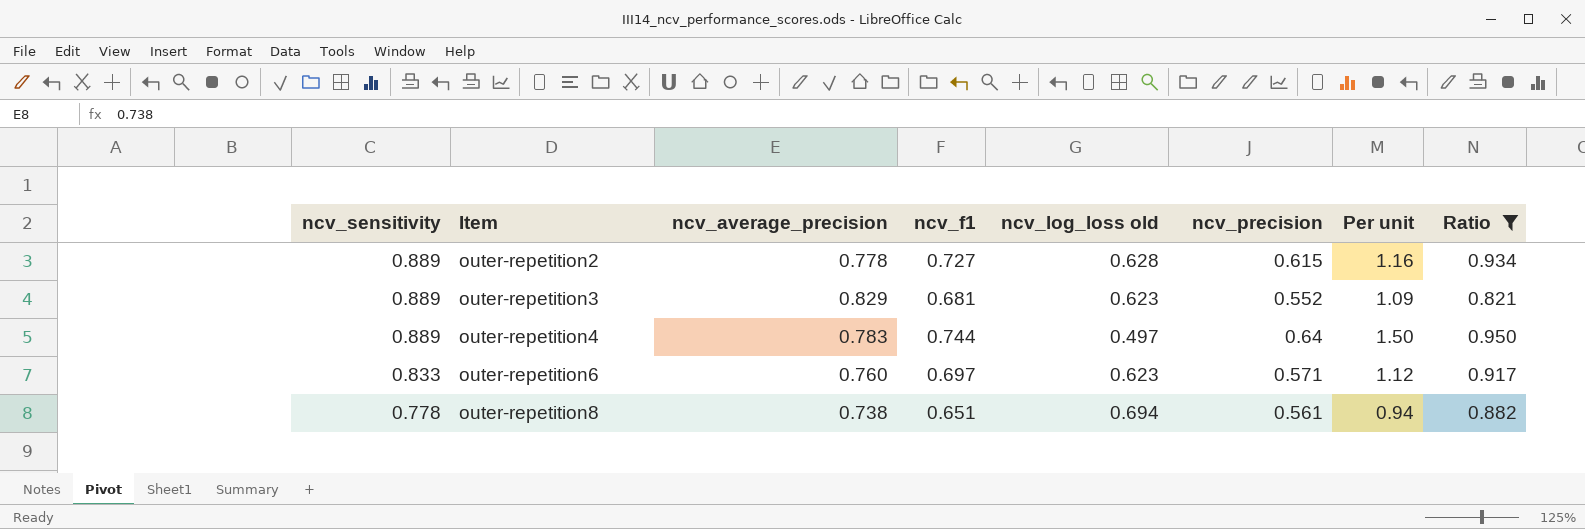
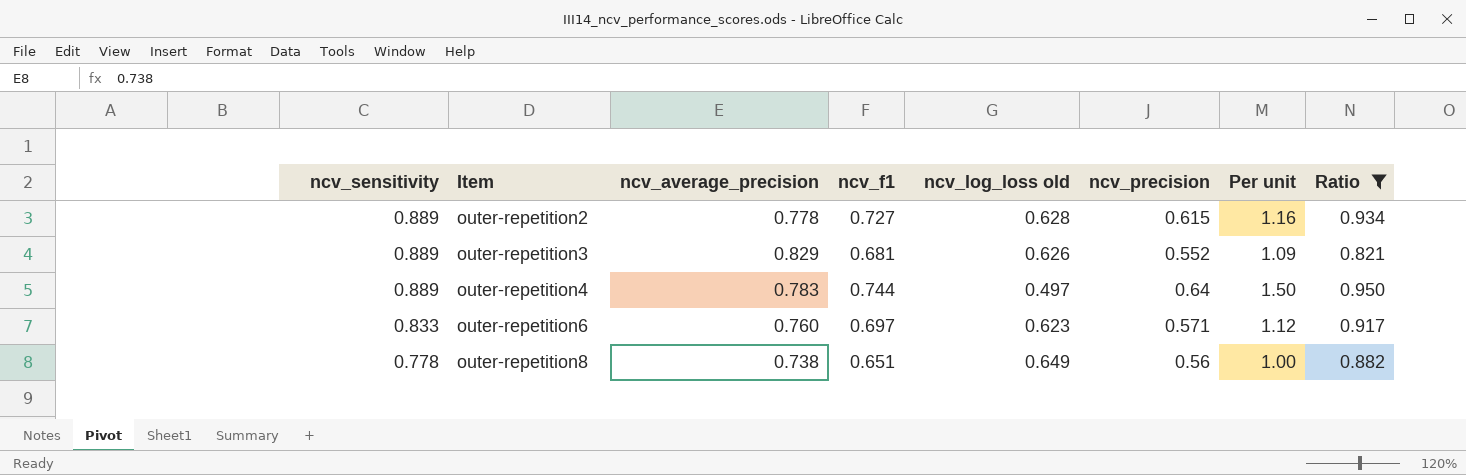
outer-repetition3 | ncv_log_loss old: 0.623 -> 0.626
outer-repetition8 | ncv_log_loss old: 0.694 -> 0.649
outer-repetition8 | ncv_precision: 0.561 -> 0.56
outer-repetition8 | Per unit: 0.94 -> 1.00

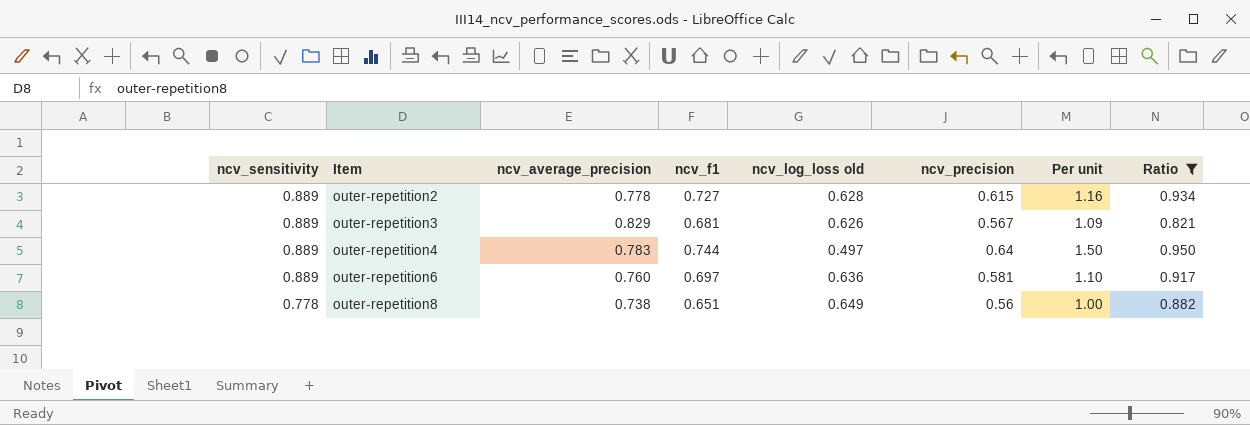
outer-repetition3 | ncv_precision: 0.552 -> 0.567
outer-repetition6 | ncv_sensitivity: 0.833 -> 0.889
outer-repetition6 | ncv_log_loss old: 0.623 -> 0.636
outer-repetition6 | ncv_precision: 0.571 -> 0.581
outer-repetition6 | Per unit: 1.12 -> 1.10

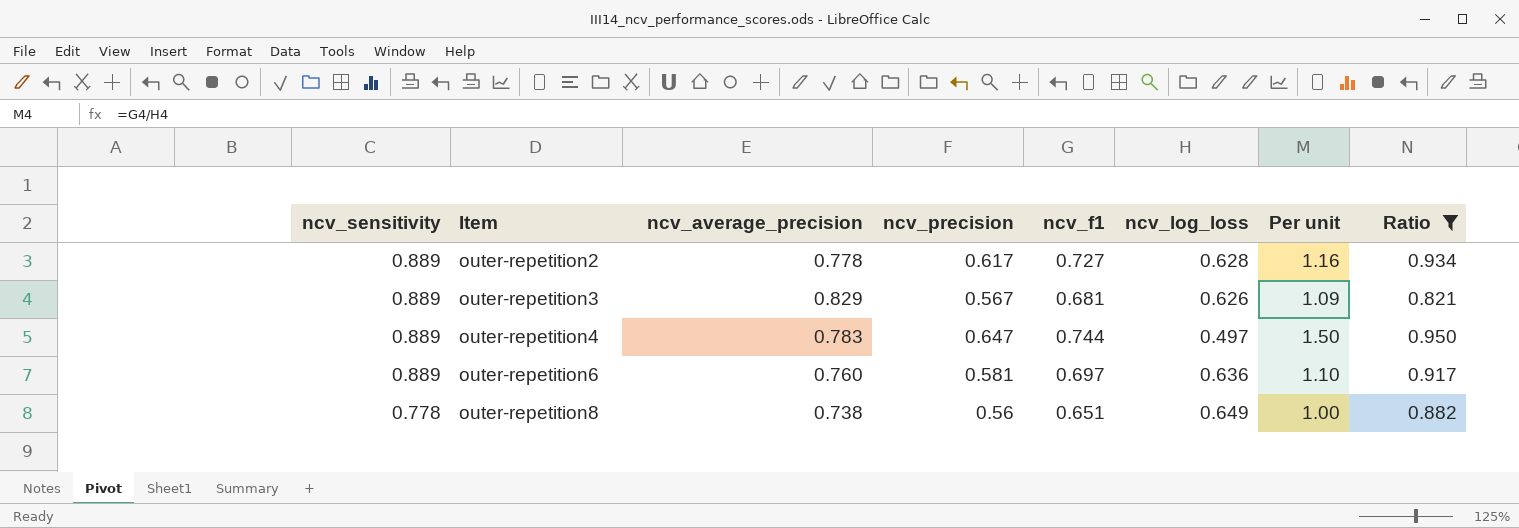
column ncv_precision | position: 6 -> 4
column name: ncv_log_loss old -> ncv_log_loss
outer-repetition2 | ncv_precision: 0.615 -> 0.617
outer-repetition4 | ncv_precision: 0.64 -> 0.647

